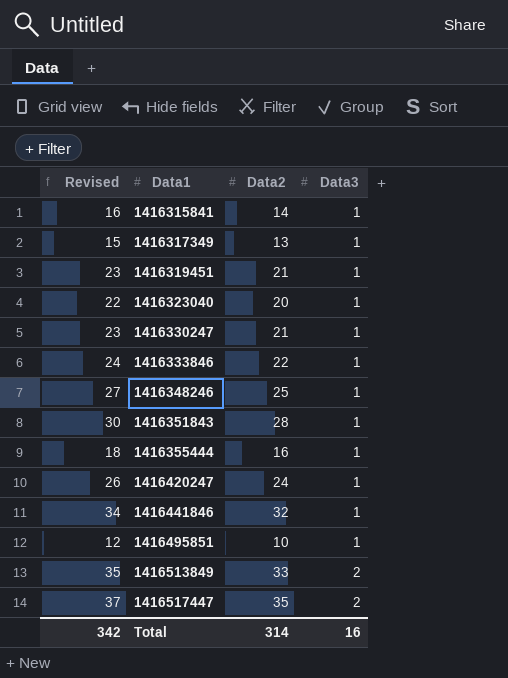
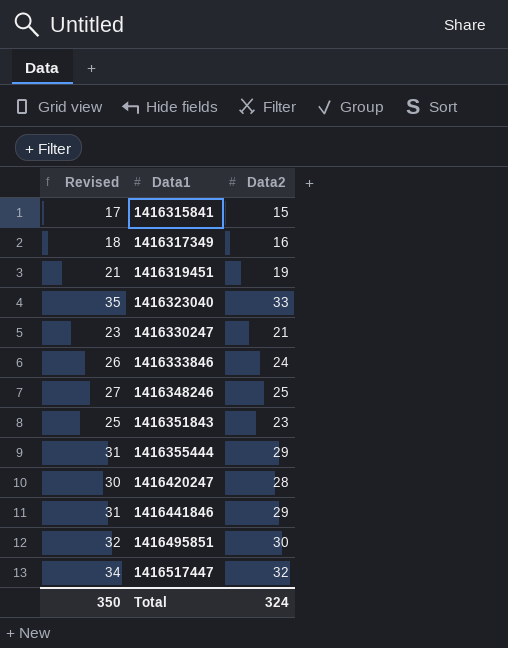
column Data3 | position: 4 -> none
row 1416513849: 35 | 33 | 2 -> none
1416315841 | Revised: 16 -> 17
1416315841 | Data2: 14 -> 15
1416317349 | Revised: 15 -> 18
1416317349 | Data2: 13 -> 16
1416319451 | Revised: 23 -> 21
1416319451 | Data2: 21 -> 19
1416323040 | Revised: 22 -> 35
1416323040 | Data2: 20 -> 33
1416333846 | Revised: 24 -> 26
1416333846 | Data2: 22 -> 24
1416351843 | Revised: 30 -> 25
1416351843 | Data2: 28 -> 23
1416355444 | Revised: 18 -> 31
1416355444 | Data2: 16 -> 29
1416420247 | Revised: 26 -> 30
1416420247 | Data2: 24 -> 28
1416441846 | Revised: 34 -> 31
1416441846 | Data2: 32 -> 29
1416495851 | Revised: 12 -> 32
1416495851 | Data2: 10 -> 30
1416517447 | Revised: 37 -> 34
1416517447 | Data2: 35 -> 32
Total | Revised: 342 -> 350
Total | Data2: 314 -> 324

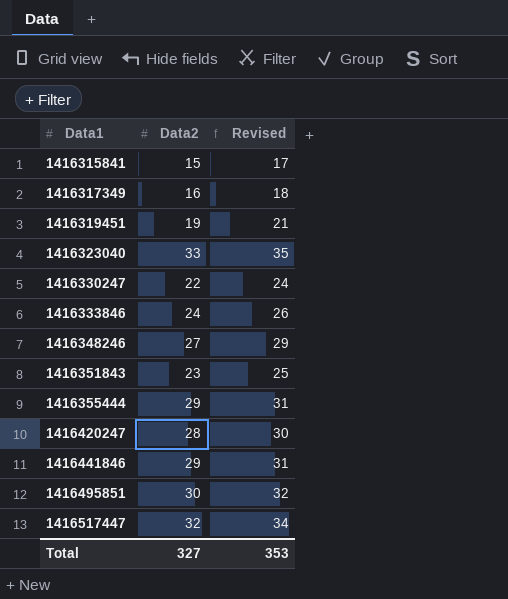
column Revised | position: 1 -> 3
1416330247 | Data2: 21 -> 22
1416330247 | Revised: 23 -> 24
1416348246 | Data2: 25 -> 27
1416348246 | Revised: 27 -> 29
Total | Data2: 324 -> 327
Total | Revised: 350 -> 353

